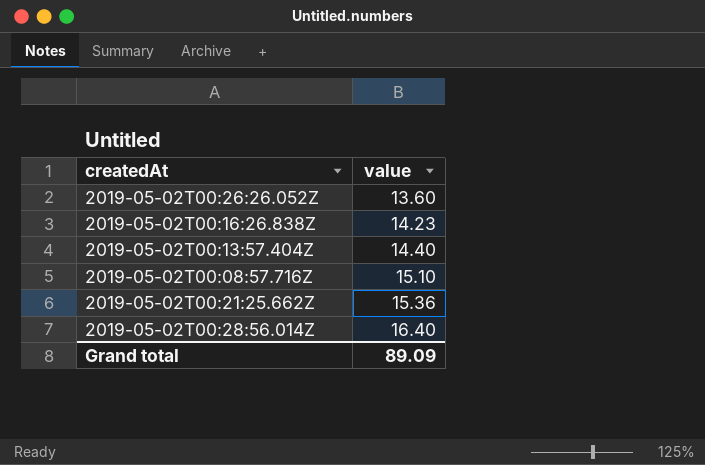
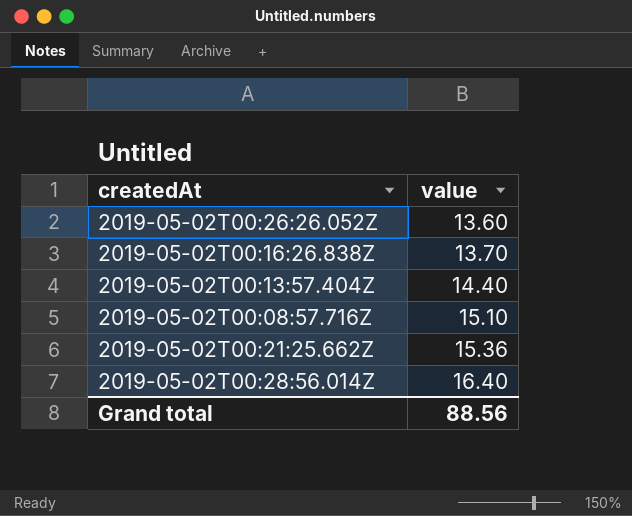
2019-05-02T00:16:26.838Z | value: 14.23 -> 13.70
Grand total | value: 89.09 -> 88.56

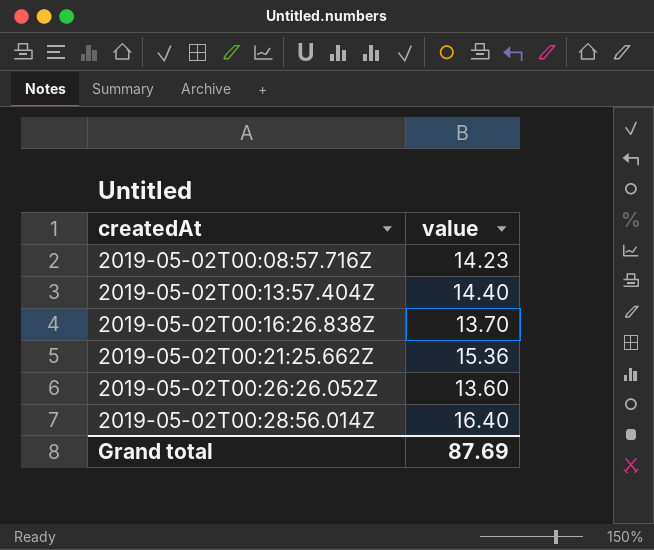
row order: value ascending -> createdAt ascending
2019-05-02T00:08:57.716Z | value: 15.10 -> 14.23
Grand total | value: 88.56 -> 87.69

